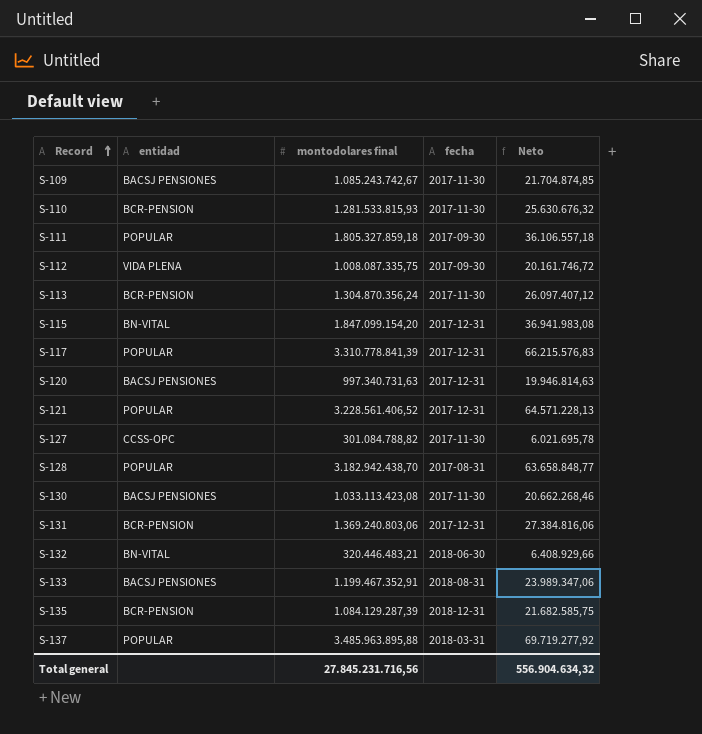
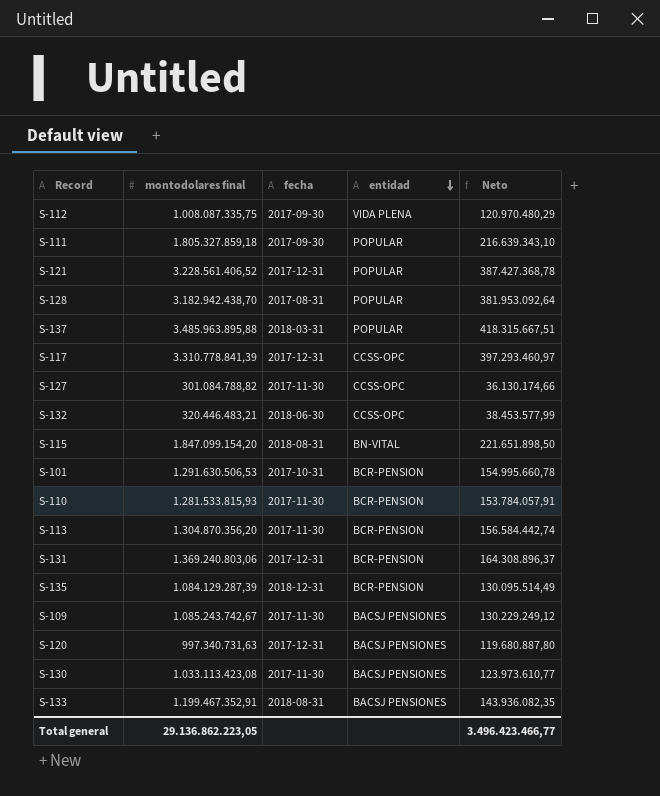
row order: Record ascending -> entidad descending
column entidad | position: 2 -> 4
column Neto | formula: [montodolares final] * 0,02 -> [montodolares final] * 0,12
S-117 | entidad: POPULAR -> CCSS-OPC
S-132 | entidad: BN-VITAL -> CCSS-OPC
S-115 | fecha: 2017-12-31 -> 2018-08-31
row S-101: none -> 1.291.630.506,53 | 2017-10-31 | BCR-PENSION | 154.995.660,78
S-113 | montodolares final: 1.304.870.356,24 -> 1.304.870.356,20
Total general | montodolares final: 27.845.231.716,56 -> 29.136.862.223,05
Total general | Neto: 556.904.634,32 -> 3.496.423.466,77

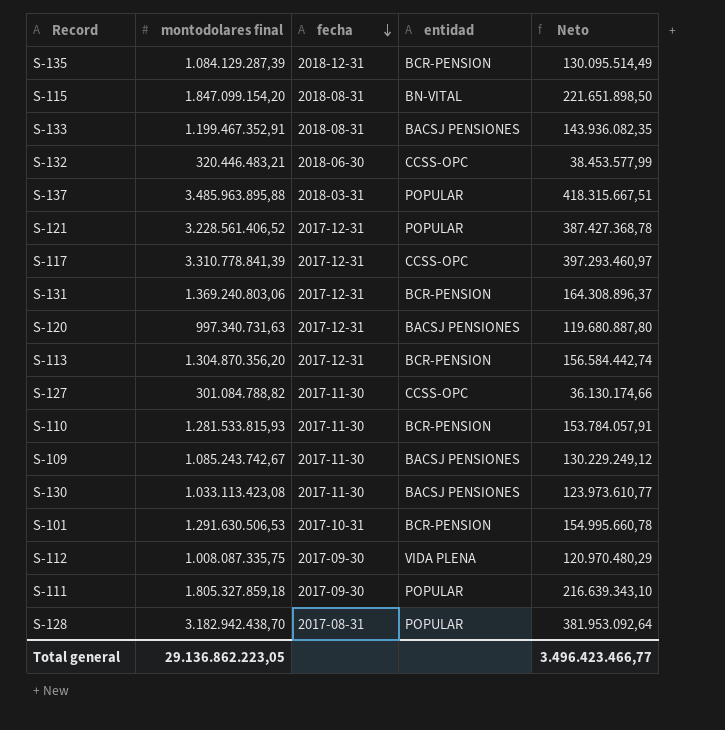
row order: entidad descending -> fecha descending
S-113 | fecha: 2017-11-30 -> 2017-12-31

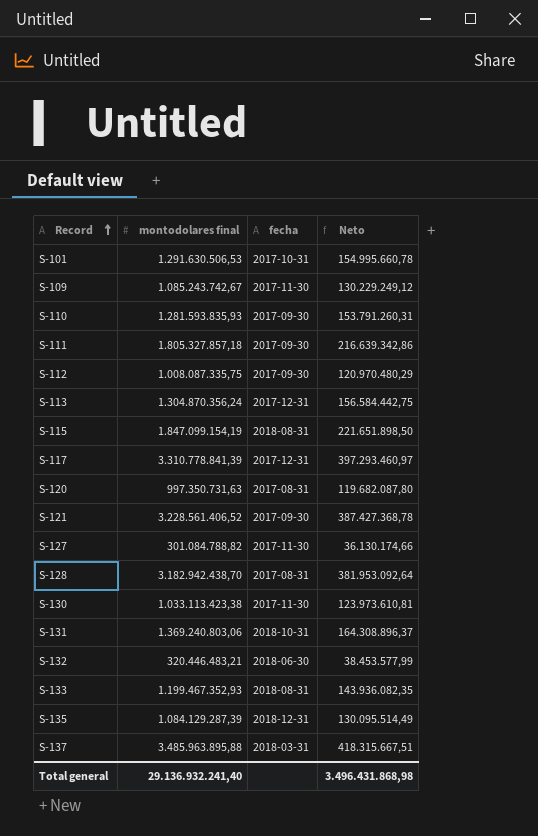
row order: fecha descending -> Record ascending
column entidad | position: 4 -> none
S-110 | montodolares final: 1.281.533.815,93 -> 1.281.593.835,93
S-110 | fecha: 2017-11-30 -> 2017-09-30
S-110 | Neto: 153.784.057,91 -> 153.791.260,31
S-111 | montodolares final: 1.805.327.859,18 -> 1.805.327.857,18
S-111 | Neto: 216.639.343,10 -> 216.639.342,86
S-113 | montodolares final: 1.304.870.356,20 -> 1.304.870.356,24
S-113 | Neto: 156.584.442,74 -> 156.584.442,75
S-115 | montodolares final: 1.847.099.154,20 -> 1.847.099.154,19
S-120 | montodolares final: 997.340.731,63 -> 997.350.731,63
S-120 | fecha: 2017-12-31 -> 2017-08-31
S-120 | Neto: 119.680.887,80 -> 119.682.087,80
S-121 | fecha: 2017-12-31 -> 2017-09-30
S-130 | montodolares final: 1.033.113.423,08 -> 1.033.113.423,38
S-130 | Neto: 123.973.610,77 -> 123.973.610,81
S-131 | fecha: 2017-12-31 -> 2018-10-31
S-133 | montodolares final: 1.199.467.352,91 -> 1.199.467.352,93
Total general | montodolares final: 29.136.862.223,05 -> 29.136.932.241,40
Total general | Neto: 3.496.423.466,77 -> 3.496.431.868,98

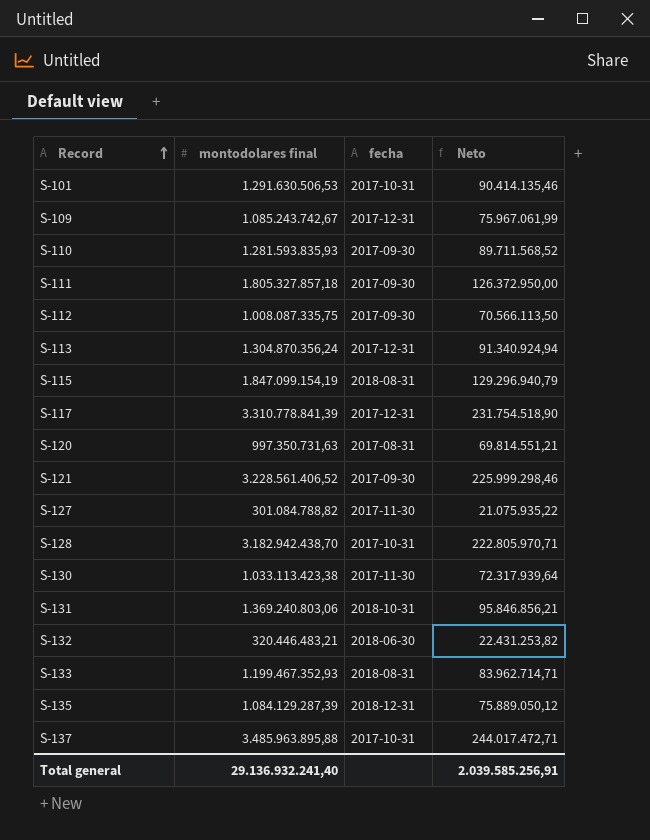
column Neto | formula: [montodolares final] * 0,12 -> [montodolares final] * 0,07
S-109 | fecha: 2017-11-30 -> 2017-12-31
S-128 | fecha: 2017-08-31 -> 2017-10-31
S-137 | fecha: 2018-03-31 -> 2017-10-31
Total general | Neto: 3.496.431.868,98 -> 2.039.585.256,91

